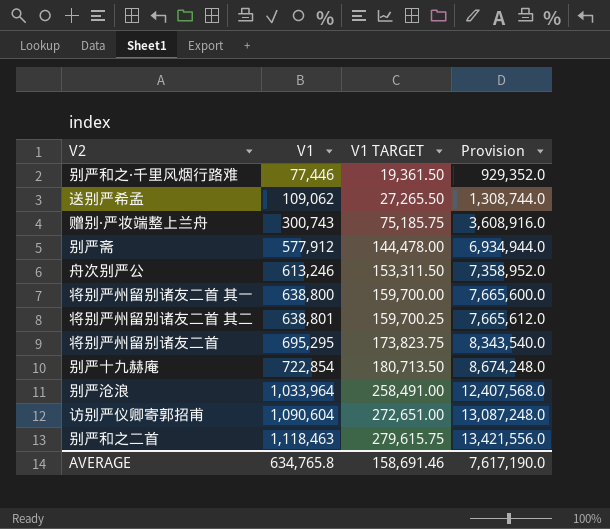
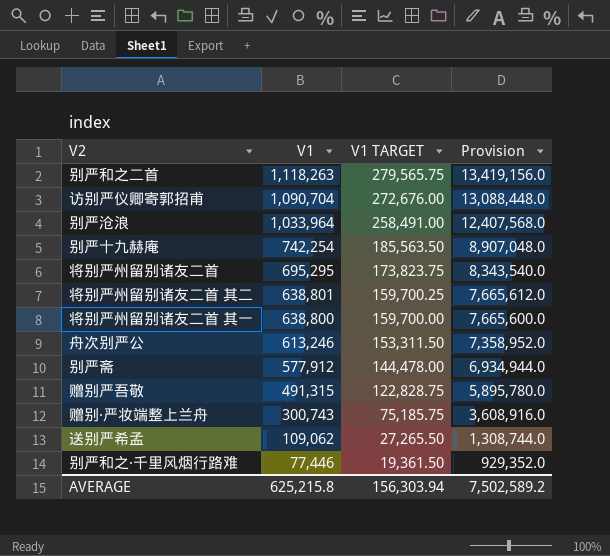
row order: V1 ascending -> V1 descending
别严和之二首 | V1: 1,118,463 -> 1,118,263
别严和之二首 | V1 TARGET: 279,615.75 -> 279,565.75
别严和之二首 | Provision: 13,421,556.0 -> 13,419,156.0
访别严仪卿寄郭招甫 | V1: 1,090,604 -> 1,090,704
访别严仪卿寄郭招甫 | V1 TARGET: 272,651.00 -> 272,676.00
访别严仪卿寄郭招甫 | Provision: 13,087,248.0 -> 13,088,448.0
别严十九赫庵 | V1: 722,854 -> 742,254
别严十九赫庵 | V1 TARGET: 180,713.50 -> 185,563.50
别严十九赫庵 | Provision: 8,674,248.0 -> 8,907,048.0
row 赠别严吾敬: none -> 491,315 | 122,828.75 | 5,895,780.0
AVERAGE | V1: 634,765.8 -> 625,215.8
AVERAGE | V1 TARGET: 158,691.46 -> 156,303.94
AVERAGE | Provision: 7,617,190.0 -> 7,502,589.2

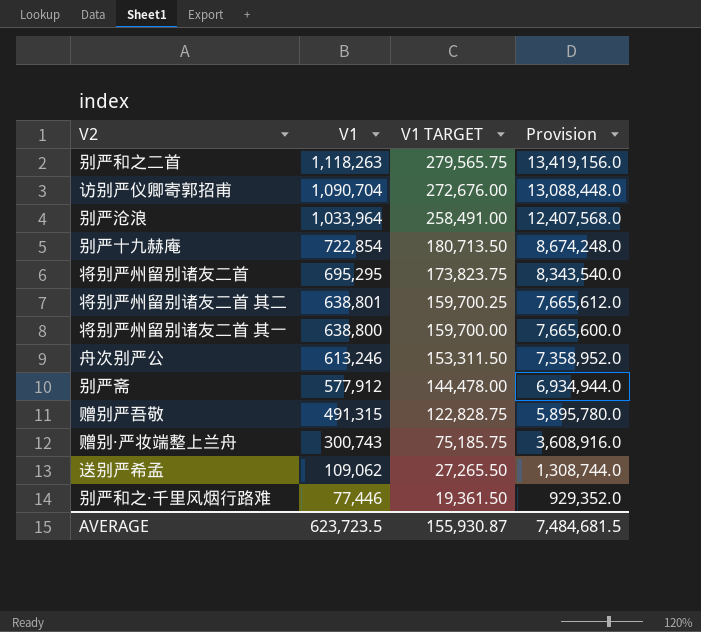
别严十九赫庵 | V1: 742,254 -> 722,854
别严十九赫庵 | V1 TARGET: 185,563.50 -> 180,713.50
别严十九赫庵 | Provision: 8,907,048.0 -> 8,674,248.0
AVERAGE | V1: 625,215.8 -> 623,723.5
AVERAGE | V1 TARGET: 156,303.94 -> 155,930.87
AVERAGE | Provision: 7,502,589.2 -> 7,484,681.5

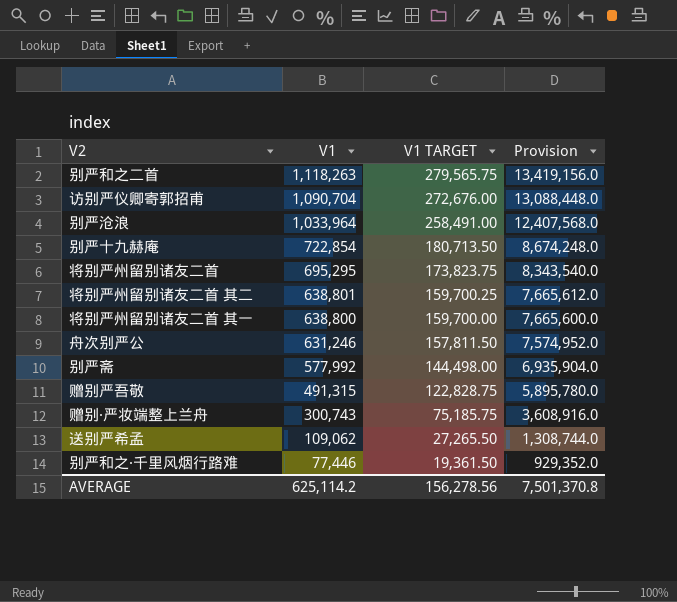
舟次别严公 | V1: 613,246 -> 631,246
舟次别严公 | V1 TARGET: 153,311.50 -> 157,811.50
舟次别严公 | Provision: 7,358,952.0 -> 7,574,952.0
别严斋 | V1: 577,912 -> 577,992
别严斋 | V1 TARGET: 144,478.00 -> 144,498.00
别严斋 | Provision: 6,934,944.0 -> 6,935,904.0
AVERAGE | V1: 623,723.5 -> 625,114.2
AVERAGE | V1 TARGET: 155,930.87 -> 156,278.56
AVERAGE | Provision: 7,484,681.5 -> 7,501,370.8

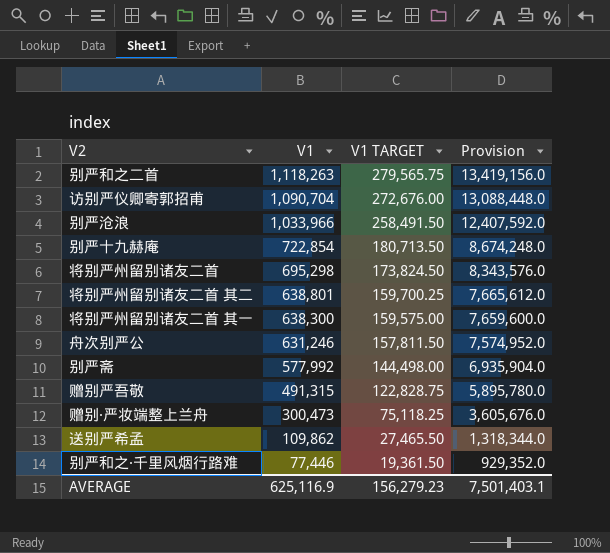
别严沧浪 | V1: 1,033,964 -> 1,033,966
别严沧浪 | V1 TARGET: 258,491.00 -> 258,491.50
别严沧浪 | Provision: 12,407,568.0 -> 12,407,592.0
将别严州留别诸友二首 | V1: 695,295 -> 695,298
将别严州留别诸友二首 | V1 TARGET: 173,823.75 -> 173,824.50
将别严州留别诸友二首 | Provision: 8,343,540.0 -> 8,343,576.0
将别严州留别诸友二首 其一 | V1: 638,800 -> 638,300
将别严州留别诸友二首 其一 | V1 TARGET: 159,700.00 -> 159,575.00
将别严州留别诸友二首 其一 | Provision: 7,665,600.0 -> 7,659,600.0
赠别·严妆端整上兰舟 | V1: 300,743 -> 300,473
赠别·严妆端整上兰舟 | V1 TARGET: 75,185.75 -> 75,118.25
赠别·严妆端整上兰舟 | Provision: 3,608,916.0 -> 3,605,676.0
送别严希孟 | V1: 109,062 -> 109,862
送别严希孟 | V1 TARGET: 27,265.50 -> 27,465.50
送别严希孟 | Provision: 1,308,744.0 -> 1,318,344.0
AVERAGE | V1: 625,114.2 -> 625,116.9
AVERAGE | V1 TARGET: 156,278.56 -> 156,279.23
AVERAGE | Provision: 7,501,370.8 -> 7,501,403.1

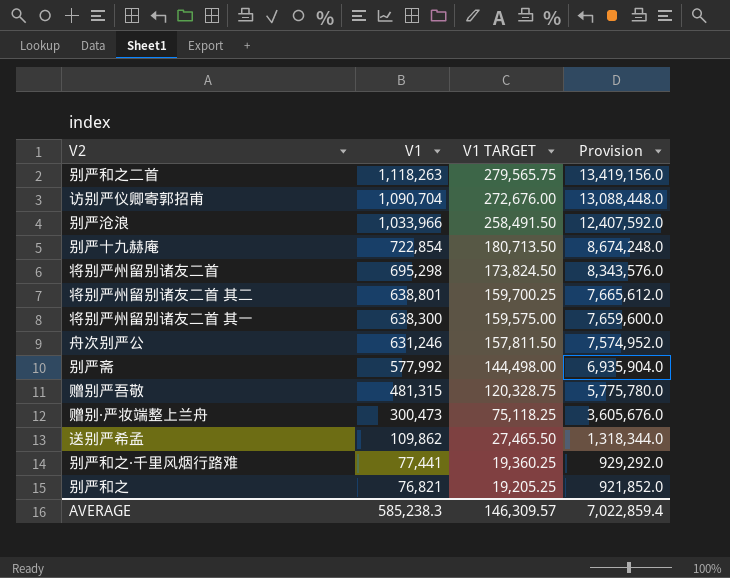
赠别严吾敬 | V1: 491,315 -> 481,315
赠别严吾敬 | V1 TARGET: 122,828.75 -> 120,328.75
赠别严吾敬 | Provision: 5,895,780.0 -> 5,775,780.0
别严和之·千里风烟行路难 | V1: 77,446 -> 77,441
别严和之·千里风烟行路难 | V1 TARGET: 19,361.50 -> 19,360.25
别严和之·千里风烟行路难 | Provision: 929,352.0 -> 929,292.0
row 别严和之: none -> 76,821 | 19,205.25 | 921,852.0
AVERAGE | V1: 625,116.9 -> 585,238.3
AVERAGE | V1 TARGET: 156,279.23 -> 146,309.57
AVERAGE | Provision: 7,501,403.1 -> 7,022,859.4

